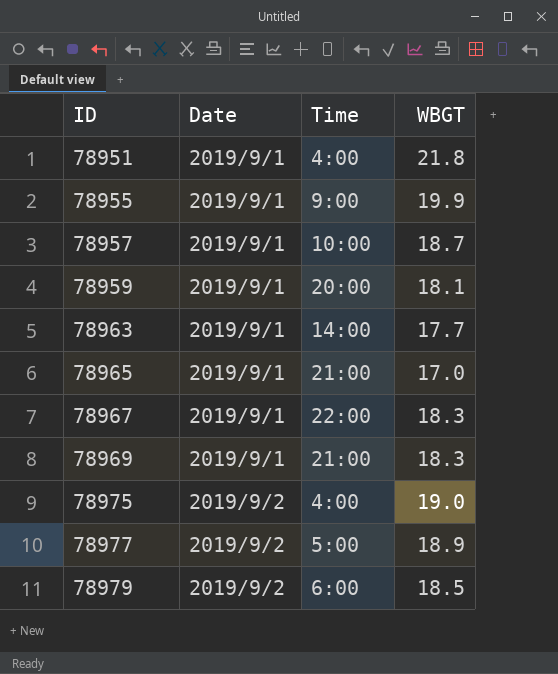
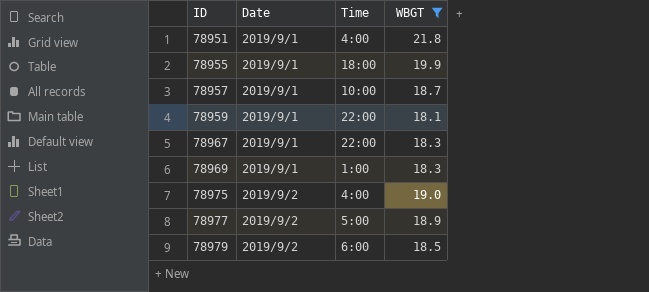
filter: none -> WBGT >= 18.1
78955 | Time: 9:00 -> 18:00
78959 | Time: 20:00 -> 22:00
78969 | Time: 21:00 -> 1:00

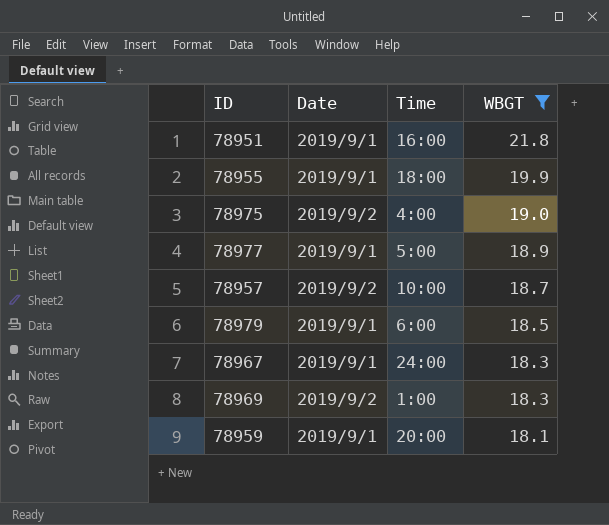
row order: ID ascending -> WBGT descending
78951 | Time: 4:00 -> 16:00
78977 | Date: 2019/9/2 -> 2019/9/1
78957 | Date: 2019/9/1 -> 2019/9/2
78979 | Date: 2019/9/2 -> 2019/9/1
78967 | Time: 22:00 -> 24:00
78969 | Date: 2019/9/1 -> 2019/9/2
78959 | Time: 22:00 -> 20:00

